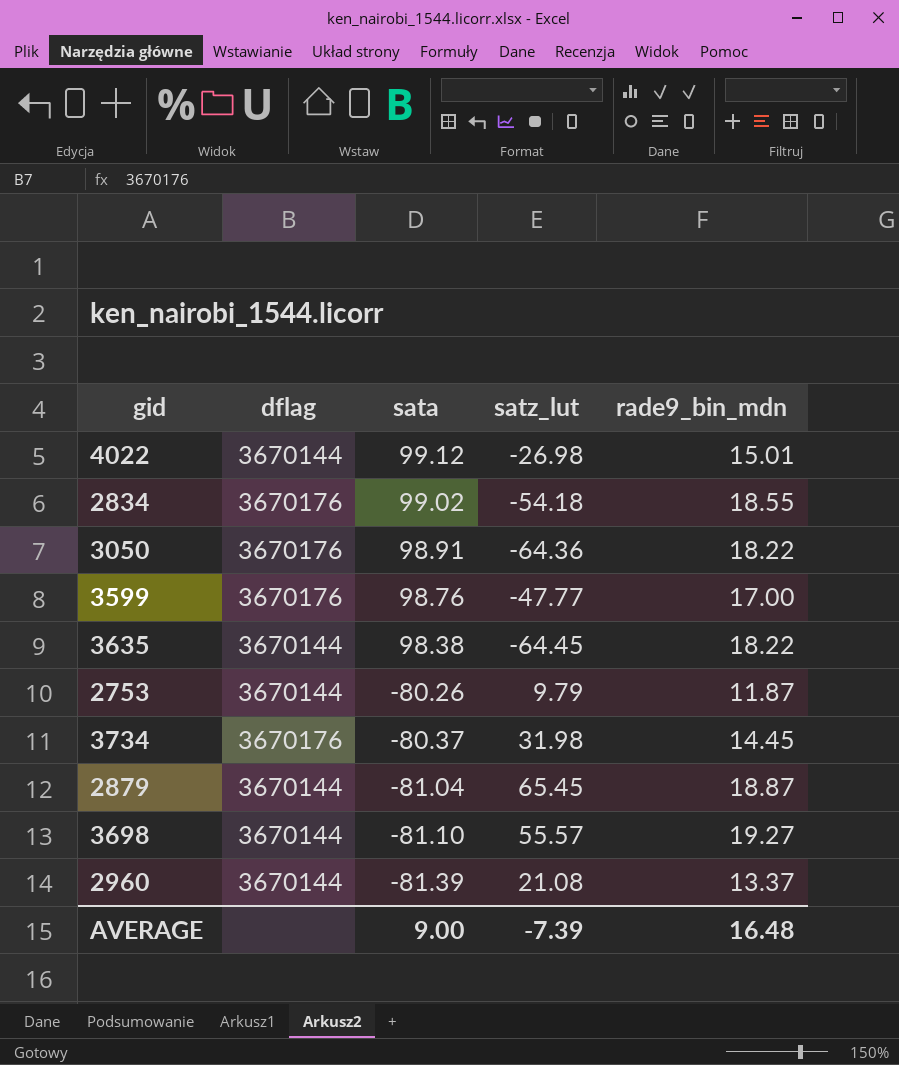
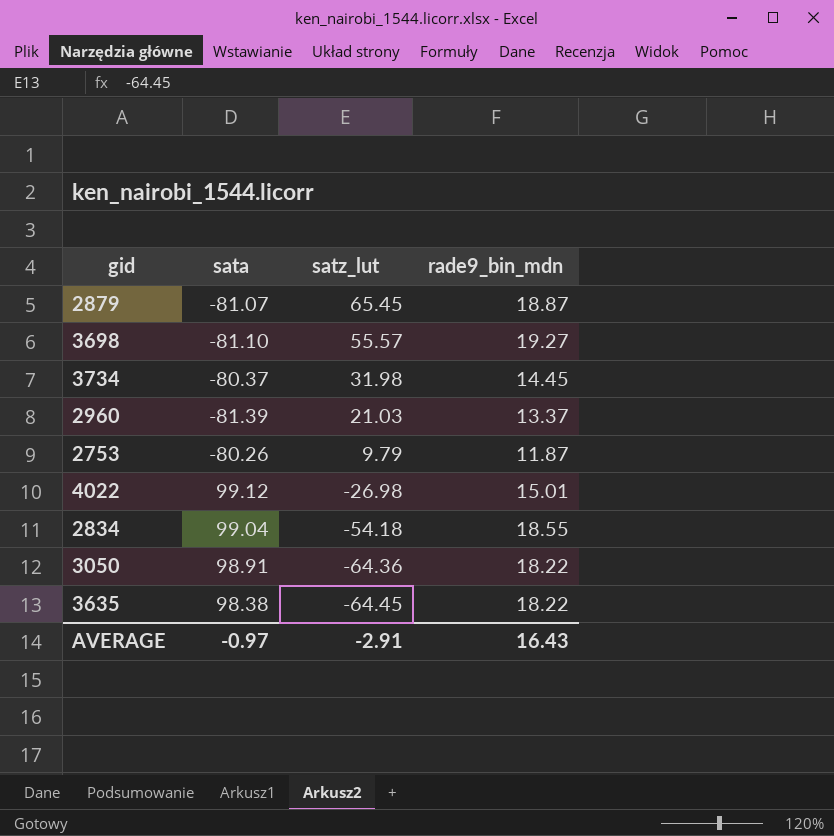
row order: sata descending -> satz_lut descending
column dflag | position: 2 -> none
row 3599: 3670176 | 98.76 | -47.77 | 17.00 -> none
2879 | sata: -81.04 -> -81.07
2960 | satz_lut: 21.08 -> 21.03
2834 | sata: 99.02 -> 99.04
AVERAGE | sata: 9.00 -> -0.97
AVERAGE | satz_lut: -7.39 -> -2.91
AVERAGE | rade9_bin_mdn: 16.48 -> 16.43

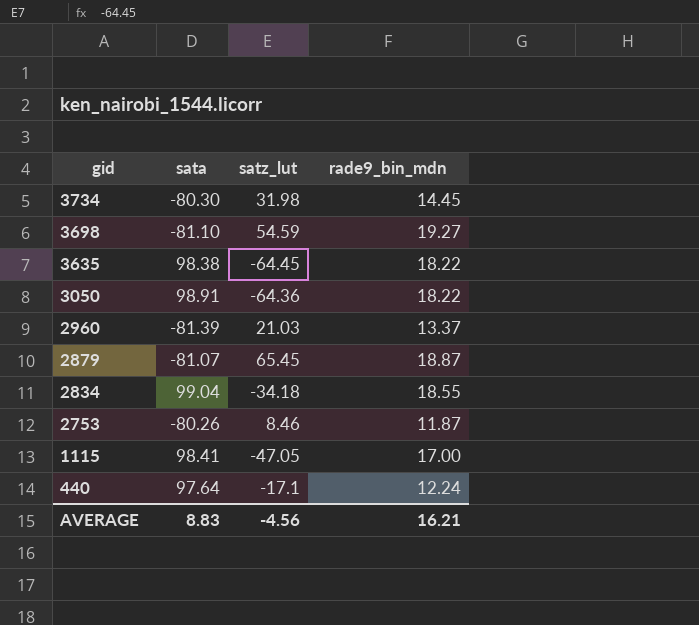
row order: satz_lut descending -> gid descending
row 4022: 99.12 | -26.98 | 15.01 -> none
3734 | sata: -80.37 -> -80.30
3698 | satz_lut: 55.57 -> 54.59
2834 | satz_lut: -54.18 -> -34.18
2753 | satz_lut: 9.79 -> 8.46
row 1115: none -> 98.41 | -47.05 | 17.00
row 440: none -> 97.64 | -17.1 | 12.24
AVERAGE | sata: -0.97 -> 8.83
AVERAGE | satz_lut: -2.91 -> -4.56
AVERAGE | rade9_bin_mdn: 16.43 -> 16.21

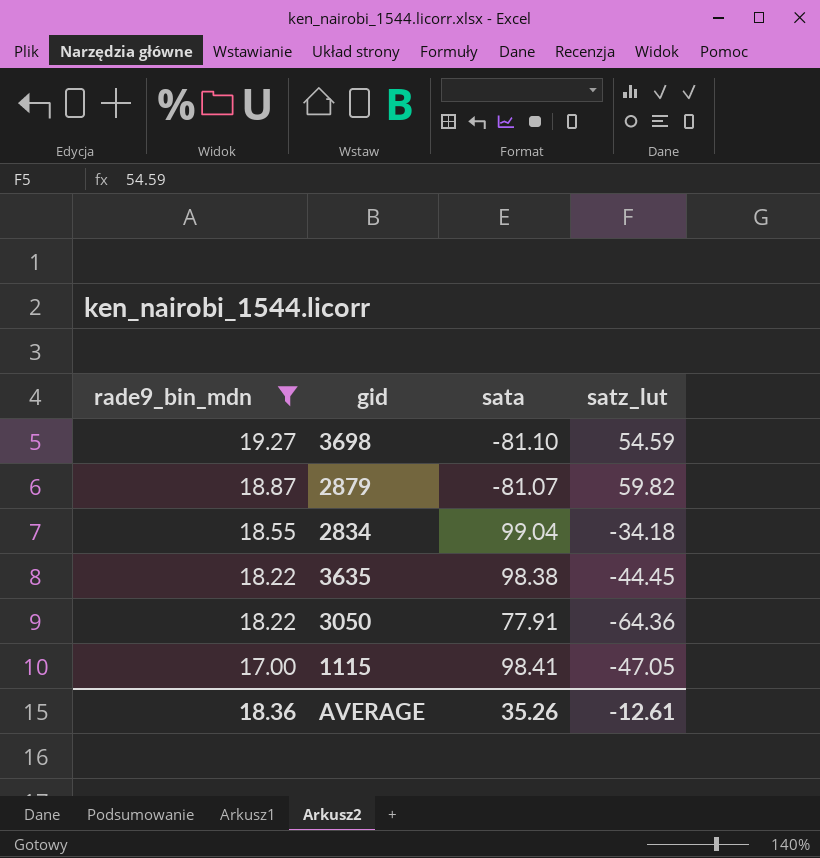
filter: none -> rade9_bin_mdn >= 17.00
row order: gid descending -> rade9_bin_mdn descending
column rade9_bin_mdn | position: 4 -> 1
2879 | satz_lut: 65.45 -> 59.82
3635 | satz_lut: -64.45 -> -44.45
3050 | sata: 98.91 -> 77.91
AVERAGE | rade9_bin_mdn: 16.21 -> 18.36
AVERAGE | sata: 8.83 -> 35.26
AVERAGE | satz_lut: -4.56 -> -12.61

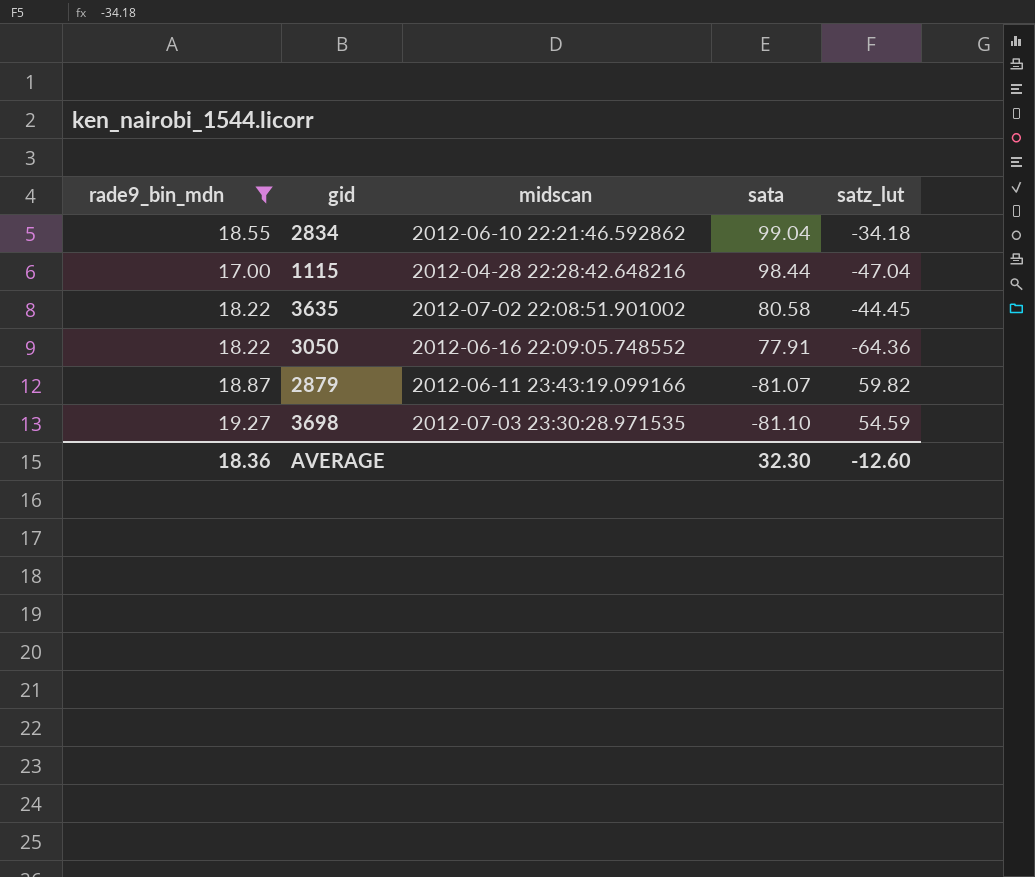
row order: rade9_bin_mdn descending -> sata descending
column midscan | position: none -> 3
1115 | sata: 98.41 -> 98.44
1115 | satz_lut: -47.05 -> -47.04
3635 | sata: 98.38 -> 80.58
AVERAGE | sata: 35.26 -> 32.30
AVERAGE | satz_lut: -12.61 -> -12.60

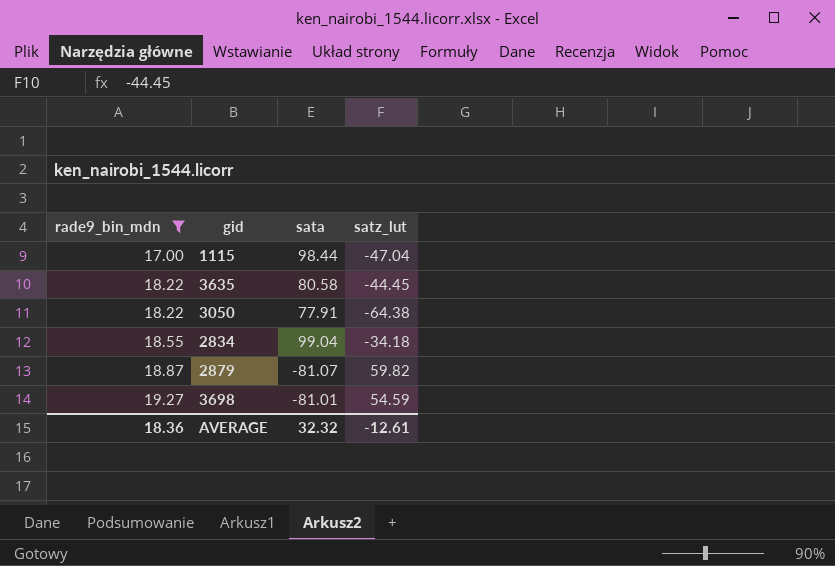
row order: sata descending -> rade9_bin_mdn ascending
column midscan | position: 3 -> none
3050 | satz_lut: -64.36 -> -64.38
3698 | sata: -81.10 -> -81.01
AVERAGE | sata: 32.30 -> 32.32
AVERAGE | satz_lut: -12.60 -> -12.61

